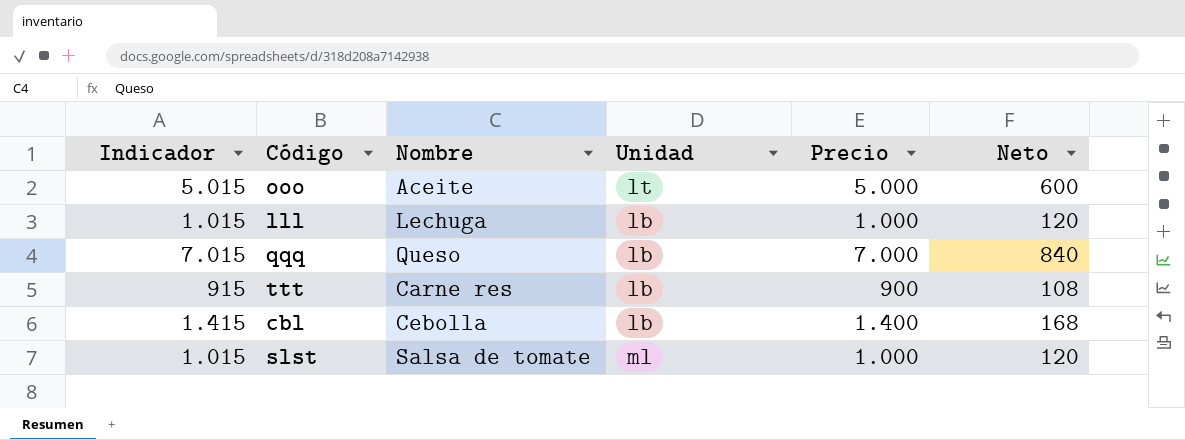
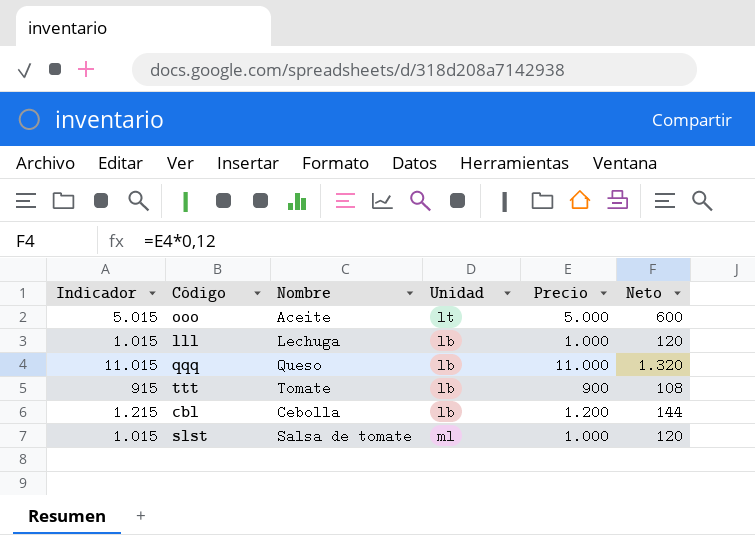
qqq | Indicador: 7.015 -> 11.015
qqq | Precio: 7.000 -> 11.000
qqq | Neto: 840 -> 1.320
ttt | Nombre: Carne res -> Tomate
cbl | Indicador: 1.415 -> 1.215
cbl | Precio: 1.400 -> 1.200
cbl | Neto: 168 -> 144

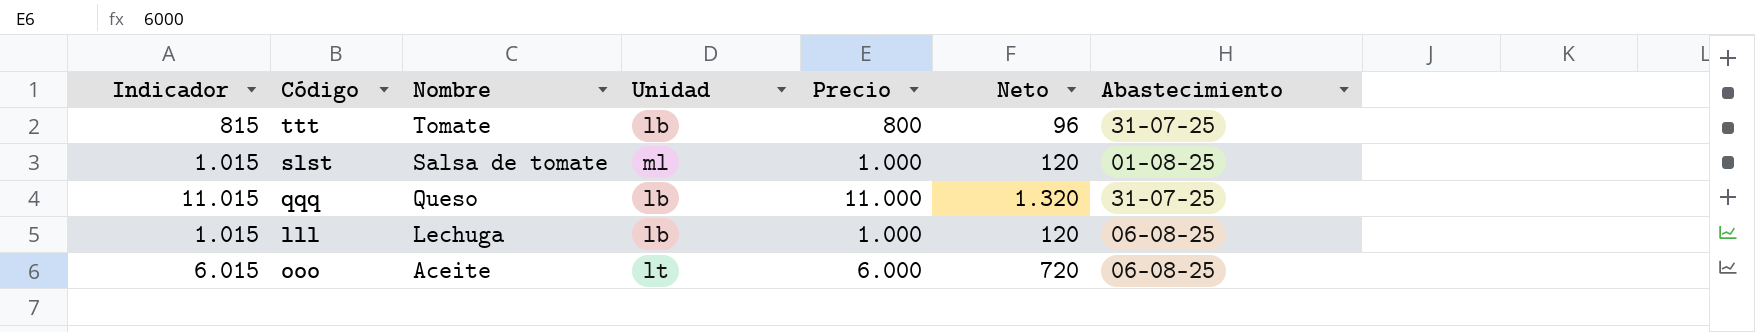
row order: none -> Nombre descending
column Abastecimiento | position: none -> 7
row cbl: 1.215 | Cebolla | lb | 1.200 | 144 -> none
ttt | Indicador: 915 -> 815
ttt | Precio: 900 -> 800
ttt | Neto: 108 -> 96
ooo | Indicador: 5.015 -> 6.015
ooo | Precio: 5.000 -> 6.000
ooo | Neto: 600 -> 720

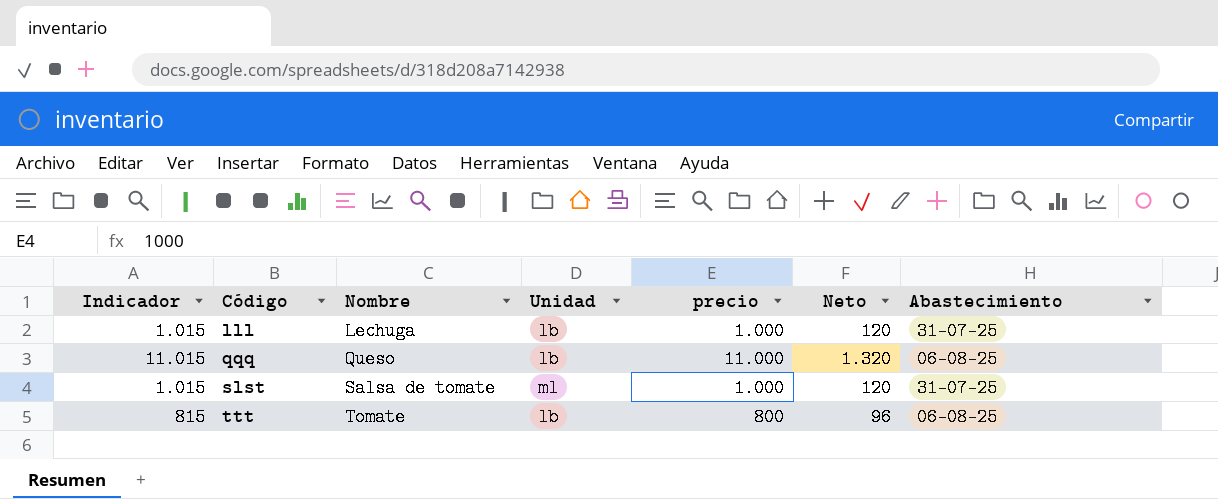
row order: Nombre descending -> Código ascending
column name: Precio -> precio
row ooo: 6.015 | Aceite | lt | 6.000 | 720 | 06-08-25 -> none
lll | Abastecimiento: 06-08-25 -> 31-07-25
qqq | Abastecimiento: 31-07-25 -> 06-08-25
slst | Abastecimiento: 01-08-25 -> 31-07-25
ttt | Abastecimiento: 31-07-25 -> 06-08-25

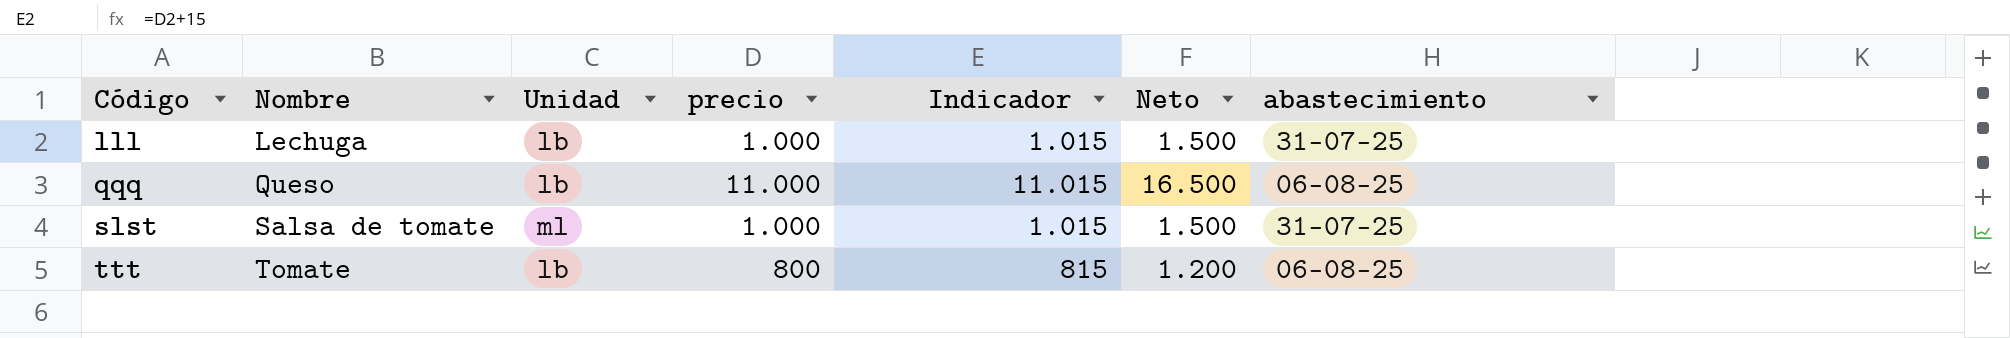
column Indicador | position: 1 -> 5
column Neto | formula: [precio] * 0,12 -> [precio] * 1,5
column name: Abastecimiento -> abastecimiento

